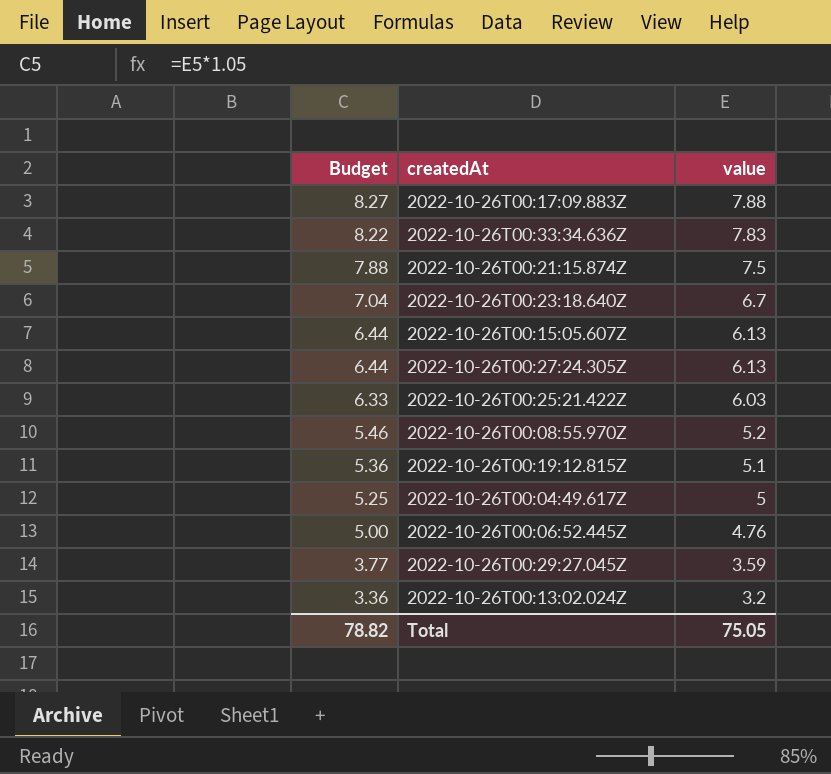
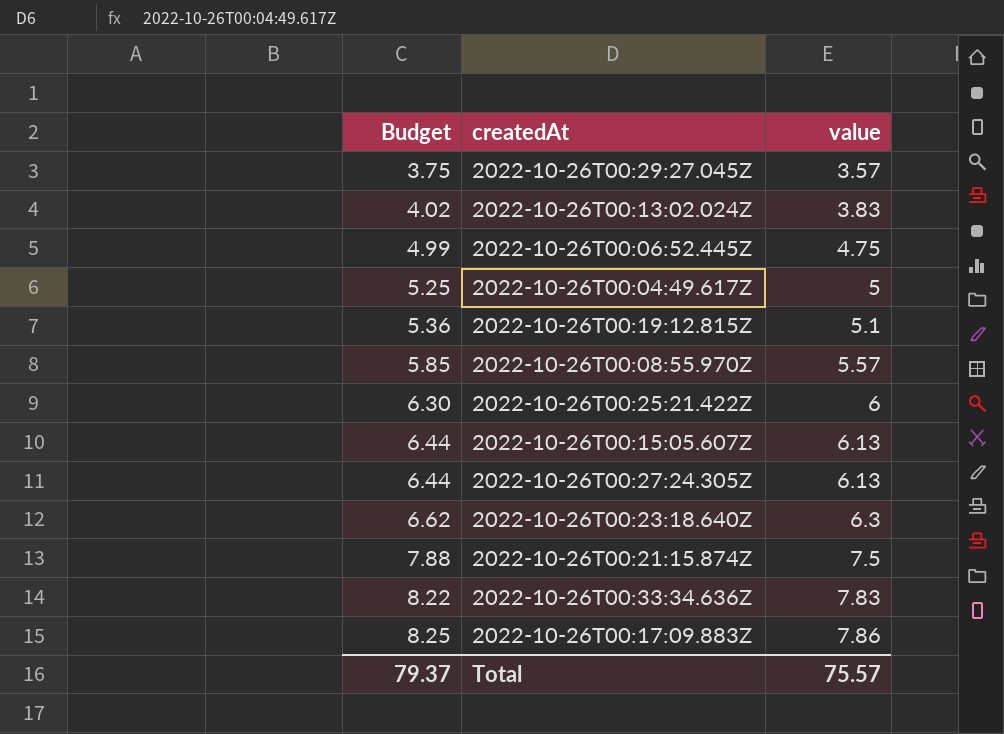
row order: Budget descending -> Budget ascending
2022-10-26T00:29:27.045Z | Budget: 3.77 -> 3.75
2022-10-26T00:29:27.045Z | value: 3.59 -> 3.57
2022-10-26T00:13:02.024Z | Budget: 3.36 -> 4.02
2022-10-26T00:13:02.024Z | value: 3.2 -> 3.83
2022-10-26T00:06:52.445Z | Budget: 5.00 -> 4.99
2022-10-26T00:06:52.445Z | value: 4.76 -> 4.75
2022-10-26T00:08:55.970Z | Budget: 5.46 -> 5.85
2022-10-26T00:08:55.970Z | value: 5.2 -> 5.57
2022-10-26T00:25:21.422Z | Budget: 6.33 -> 6.30
2022-10-26T00:25:21.422Z | value: 6.03 -> 6
2022-10-26T00:23:18.640Z | Budget: 7.04 -> 6.62
2022-10-26T00:23:18.640Z | value: 6.7 -> 6.3
2022-10-26T00:17:09.883Z | Budget: 8.27 -> 8.25
2022-10-26T00:17:09.883Z | value: 7.88 -> 7.86
Total | Budget: 78.82 -> 79.37
Total | value: 75.05 -> 75.57

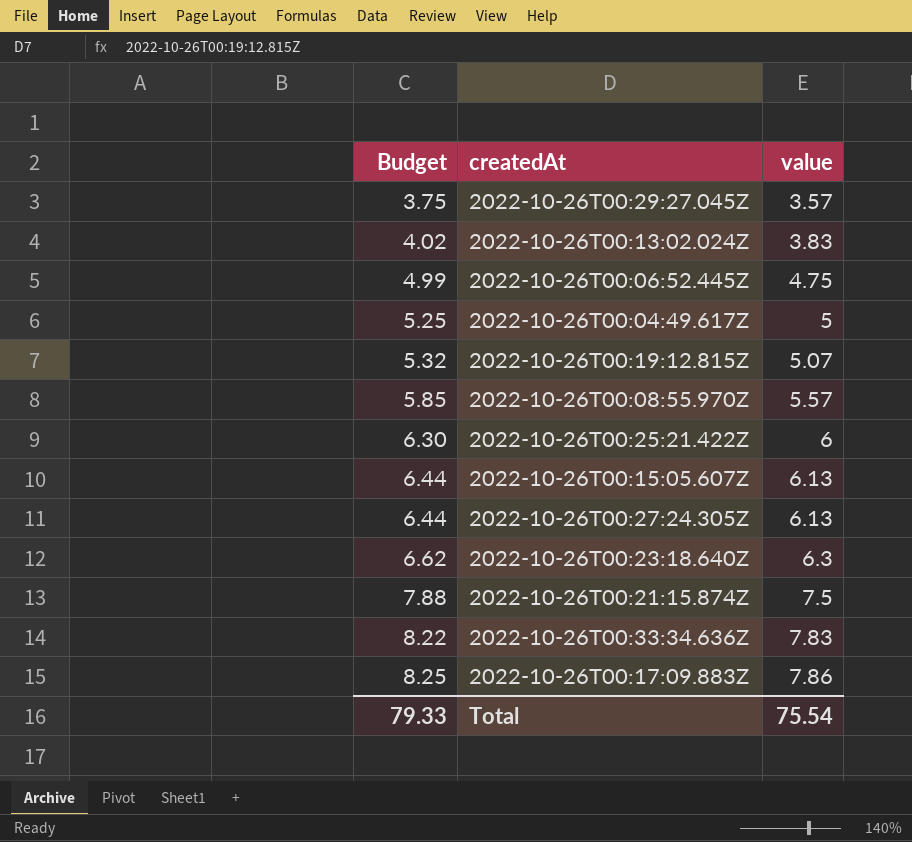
2022-10-26T00:19:12.815Z | Budget: 5.36 -> 5.32
2022-10-26T00:19:12.815Z | value: 5.1 -> 5.07
Total | Budget: 79.37 -> 79.33
Total | value: 75.57 -> 75.54

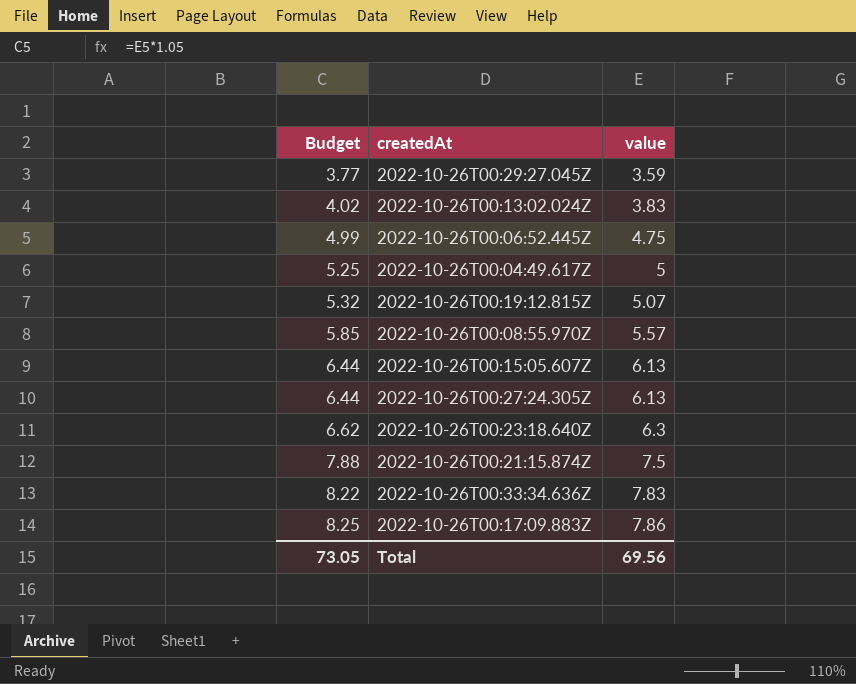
row 2022-10-26T00:25:21.422Z: 6.30 | 6 -> none
2022-10-26T00:29:27.045Z | Budget: 3.75 -> 3.77
2022-10-26T00:29:27.045Z | value: 3.57 -> 3.59
Total | Budget: 79.33 -> 73.05
Total | value: 75.54 -> 69.56

